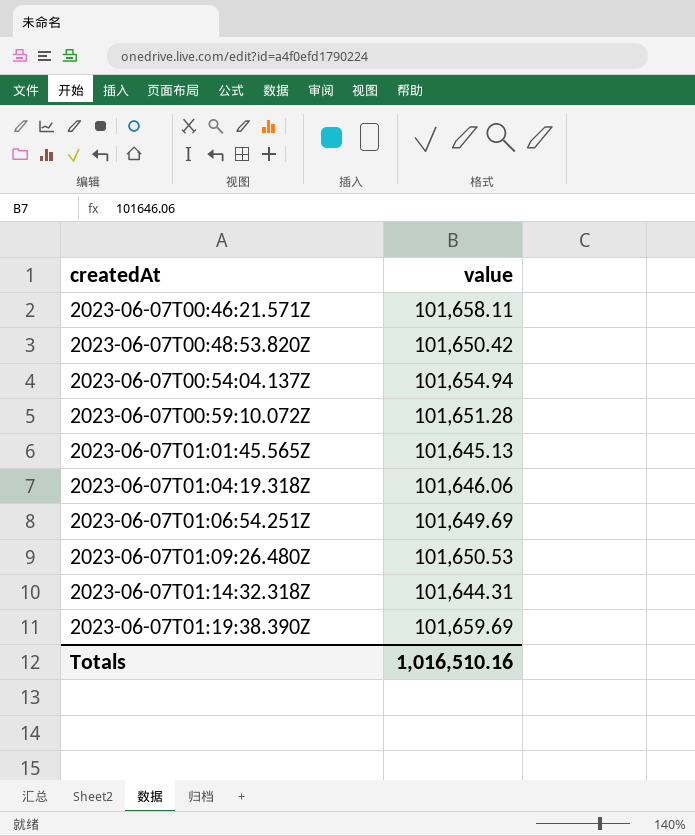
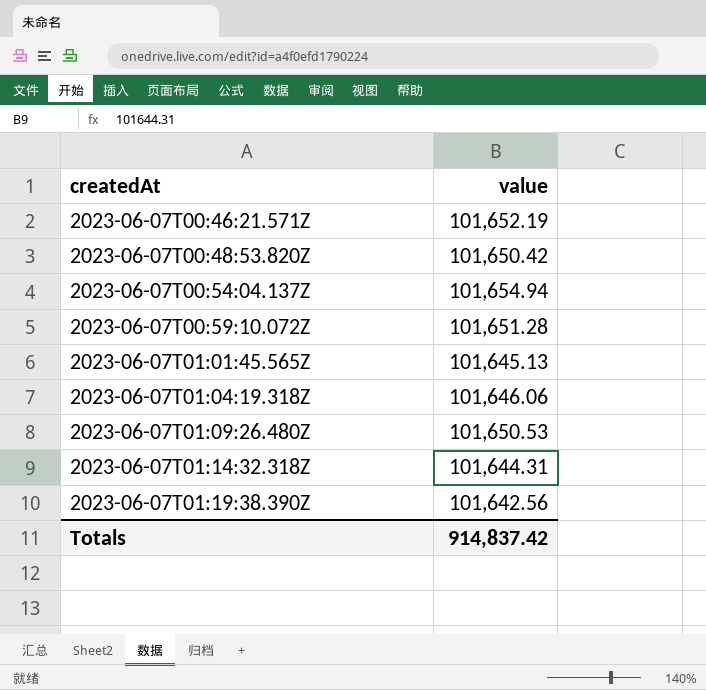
row 2023-06-07T01:06:54.251Z: 101,649.69 -> none
2023-06-07T00:46:21.571Z | value: 101,658.11 -> 101,652.19
2023-06-07T01:19:38.390Z | value: 101,659.69 -> 101,642.56
Totals | value: 1,016,510.16 -> 914,837.42

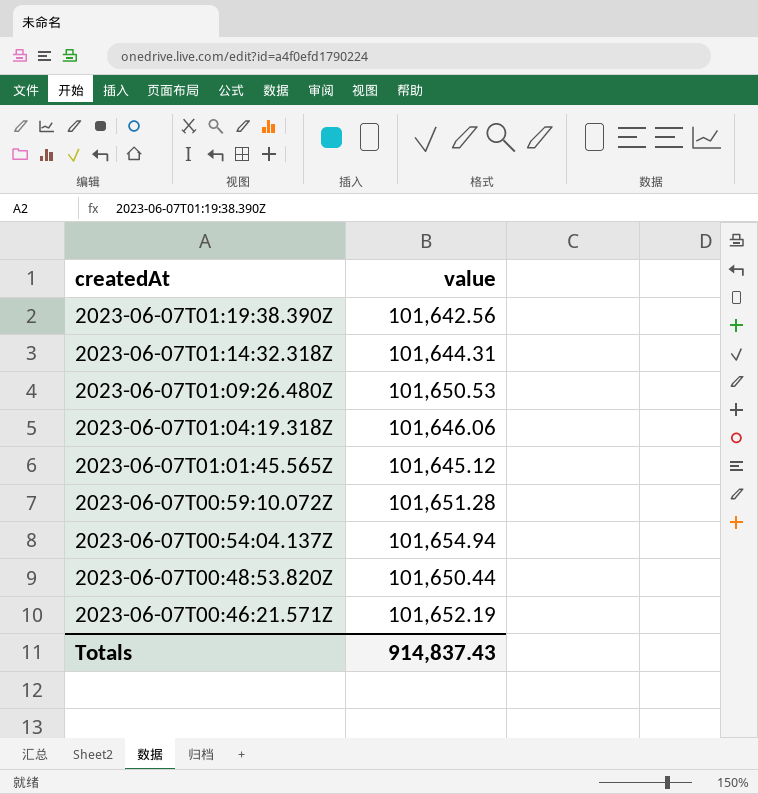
row order: createdAt ascending -> createdAt descending
2023-06-07T01:01:45.565Z | value: 101,645.13 -> 101,645.12
2023-06-07T00:48:53.820Z | value: 101,650.42 -> 101,650.44
Totals | value: 914,837.42 -> 914,837.43

